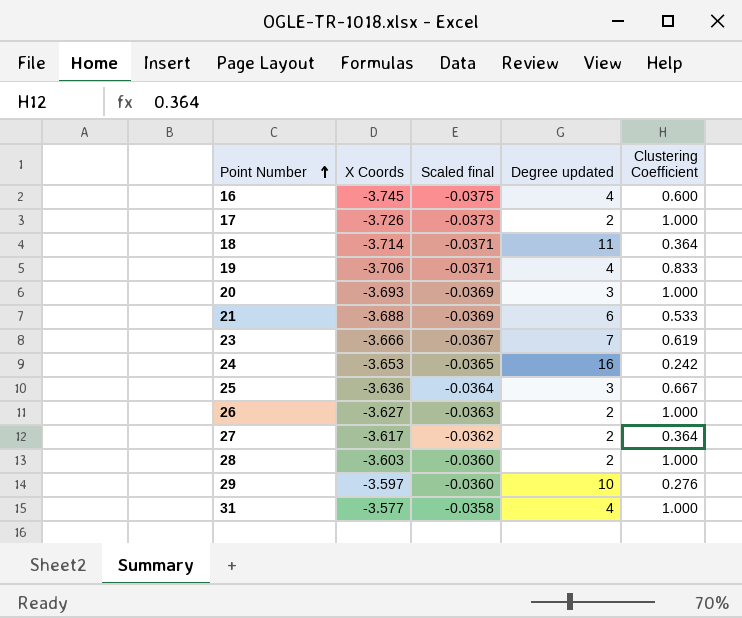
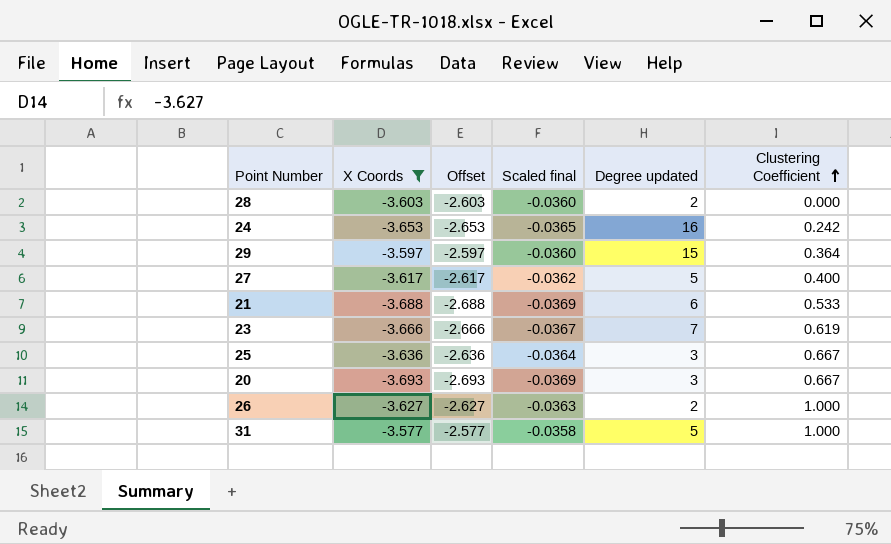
filter: none -> X Coords >= -3.693
row order: Point Number ascending -> Clustering Coefficient ascending
column Offset | formula: none -> [X Coords] + 1
28 | Clustering Coefficient: 1.000 -> 0.000
29 | Degree updated: 10 -> 15
29 | Clustering Coefficient: 0.276 -> 0.364
27 | Degree updated: 2 -> 5
27 | Clustering Coefficient: 0.364 -> 0.400
20 | Clustering Coefficient: 1.000 -> 0.667
31 | Degree updated: 4 -> 5

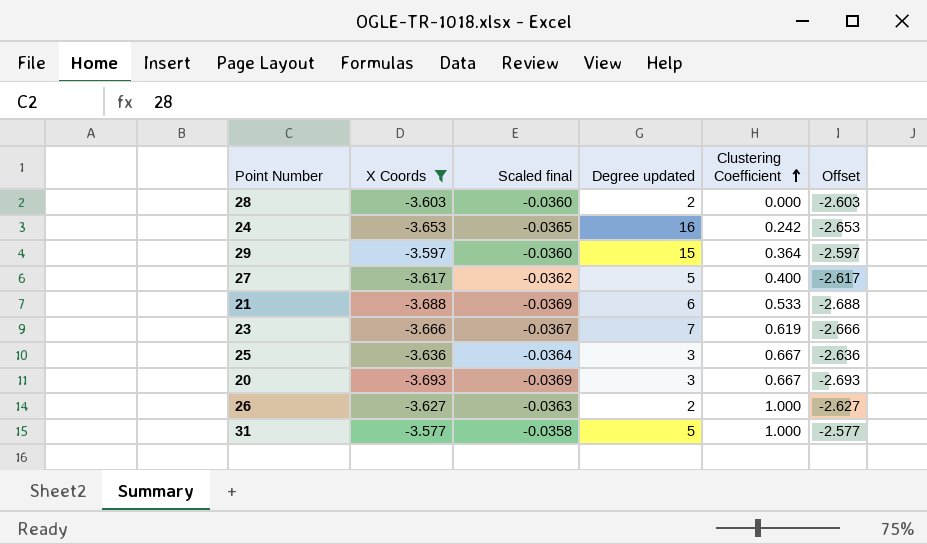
column Offset | position: 3 -> 6

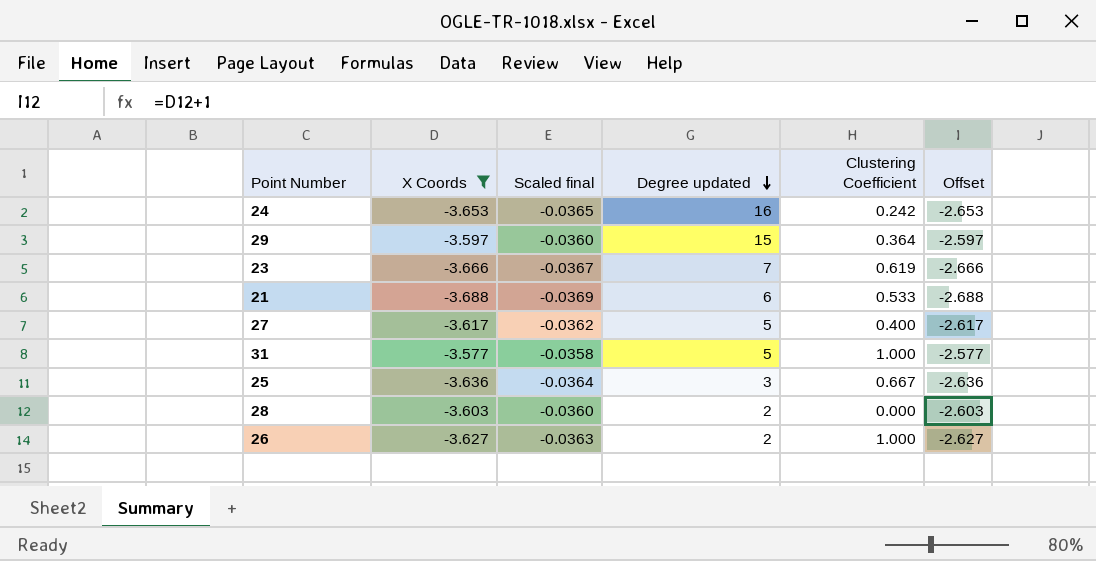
row order: Clustering Coefficient ascending -> Degree updated descending
row 20: -3.693 | -0.0369 | 3 | 0.667 | -2.693 -> none

